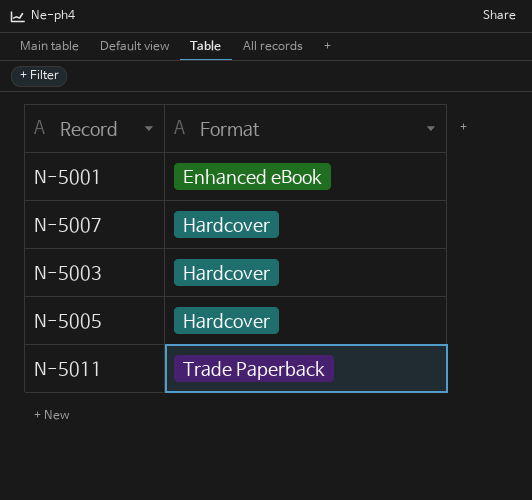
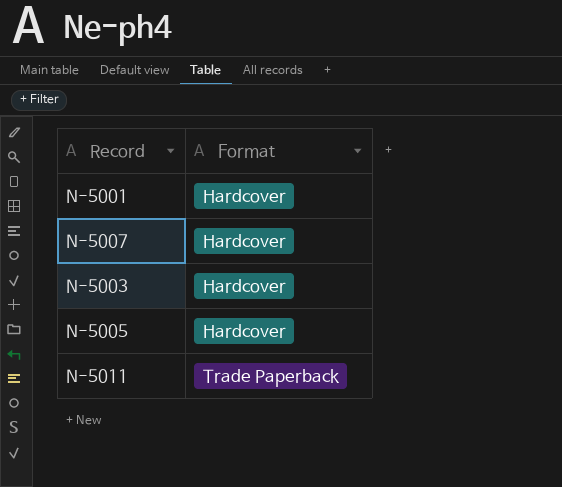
N-5001 | Format: Enhanced eBook -> Hardcover

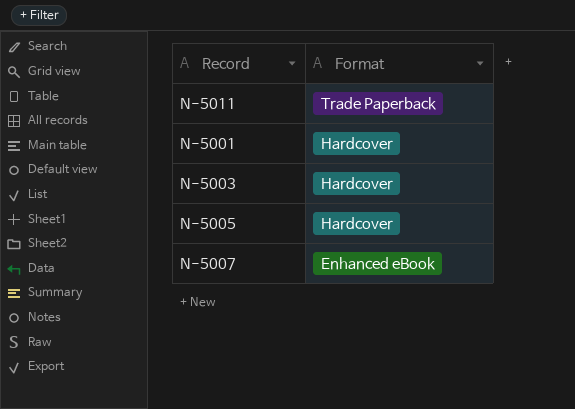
row order: Format ascending -> Format descending
N-5007 | Format: Hardcover -> Enhanced eBook

